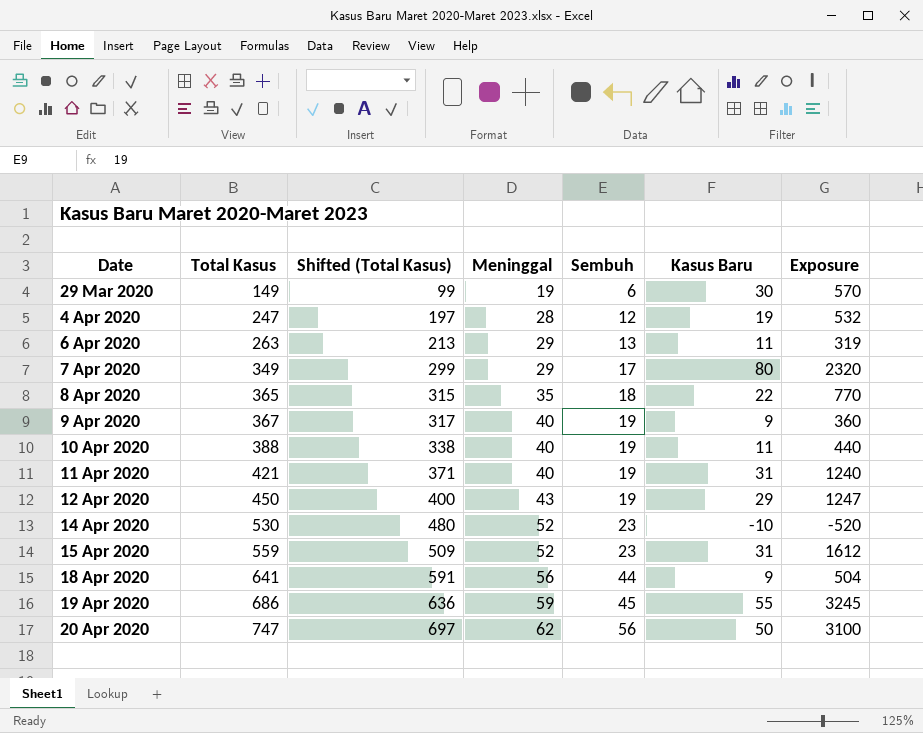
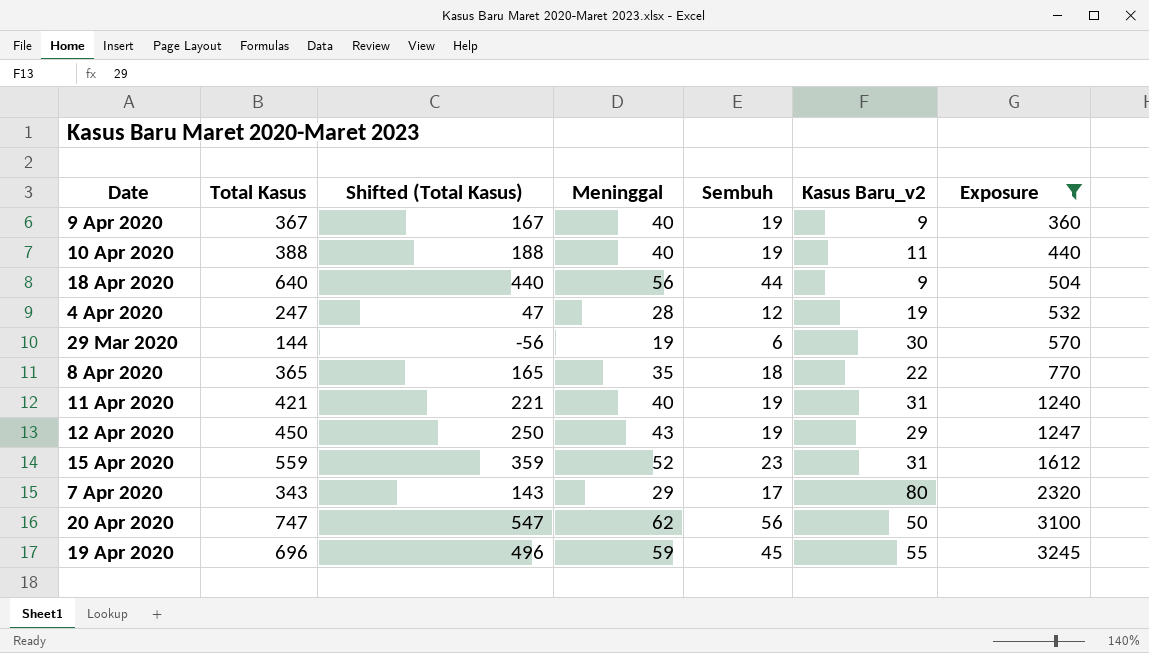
filter: none -> Exposure >= 360
row order: Date ascending -> Exposure ascending
column Shifted (Total Kasus) | formula: [Total Kasus] - 50 -> [Total Kasus] - 200
column name: Kasus Baru -> Kasus Baru_v2
18 Apr 2020 | Total Kasus: 641 -> 640
29 Mar 2020 | Total Kasus: 149 -> 144
7 Apr 2020 | Total Kasus: 349 -> 343
19 Apr 2020 | Total Kasus: 686 -> 696

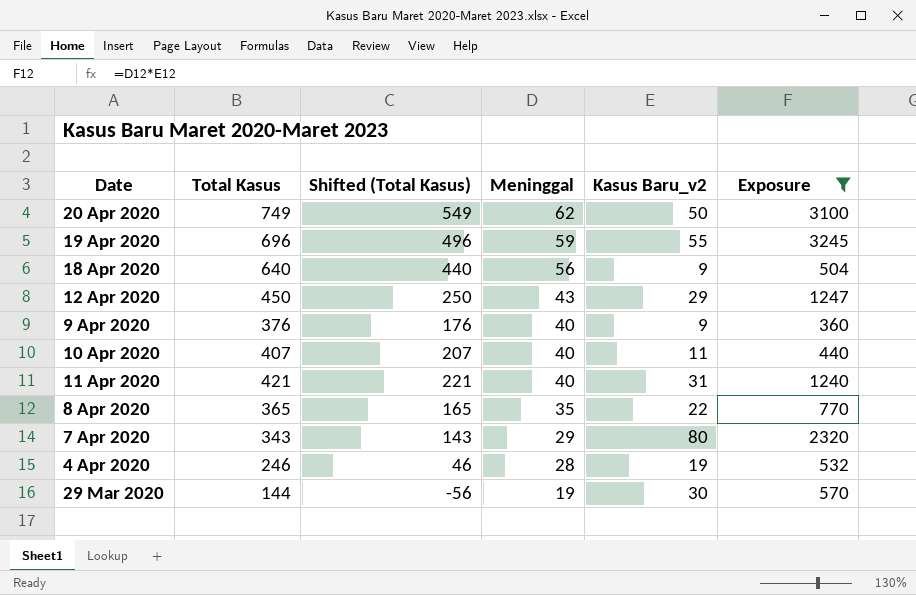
row order: Exposure ascending -> Meninggal descending
column Sembuh | position: 5 -> none
row 15 Apr 2020: 559 | 359 | 52 | 23 | 31 | 1612 -> none
20 Apr 2020 | Total Kasus: 747 -> 749
20 Apr 2020 | Shifted (Total Kasus): 547 -> 549
9 Apr 2020 | Total Kasus: 367 -> 376
9 Apr 2020 | Shifted (Total Kasus): 167 -> 176
10 Apr 2020 | Total Kasus: 388 -> 407
10 Apr 2020 | Shifted (Total Kasus): 188 -> 207
4 Apr 2020 | Total Kasus: 247 -> 246
4 Apr 2020 | Shifted (Total Kasus): 47 -> 46

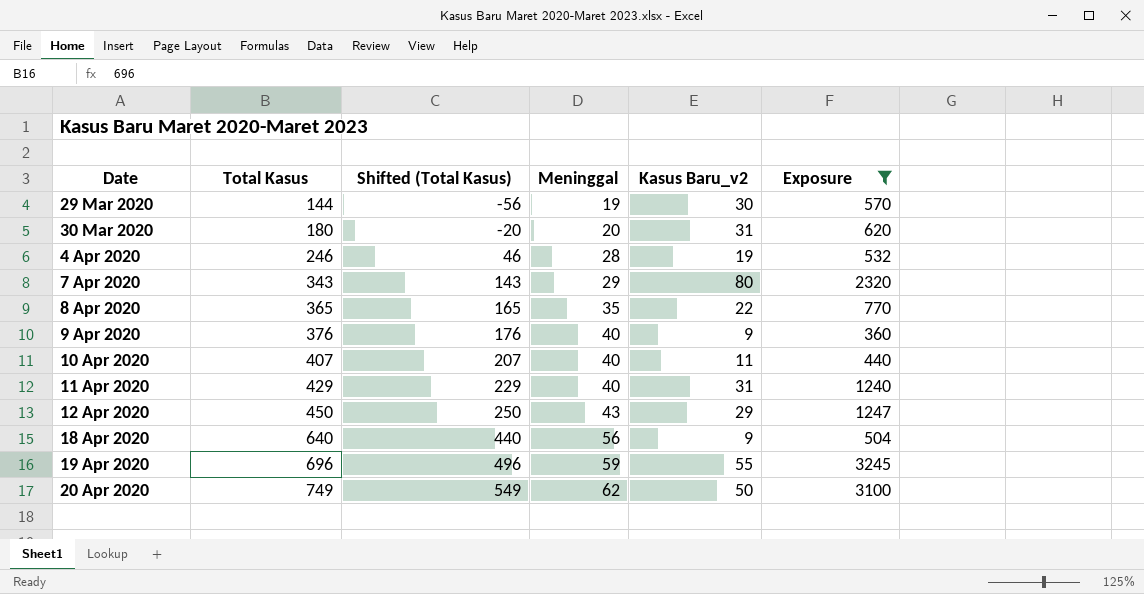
row order: Meninggal descending -> Date ascending
row 30 Mar 2020: none -> 180 | -20 | 20 | 31 | 620
11 Apr 2020 | Total Kasus: 421 -> 429
11 Apr 2020 | Shifted (Total Kasus): 221 -> 229

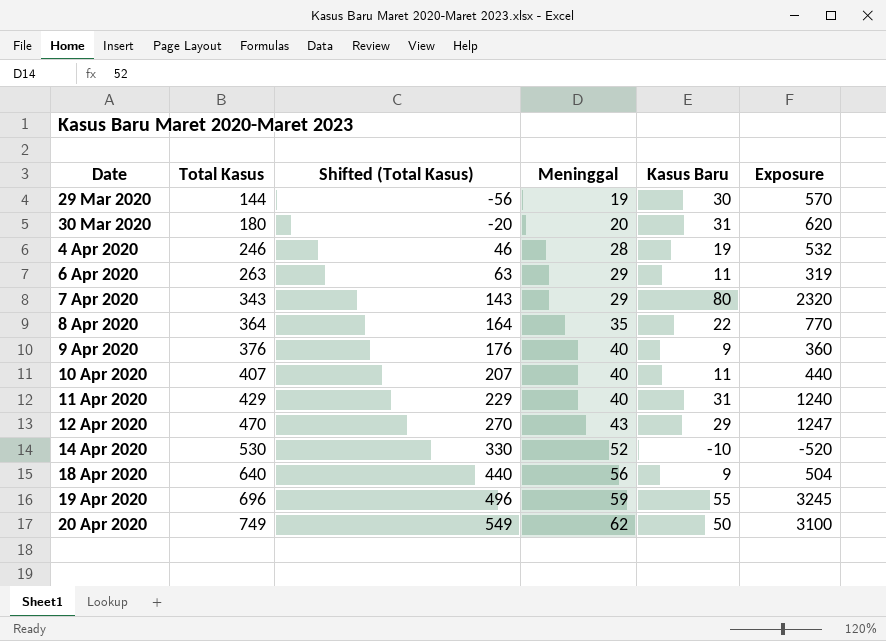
filter: Exposure >= 360 -> none
column name: Kasus Baru_v2 -> Kasus Baru
8 Apr 2020 | Total Kasus: 365 -> 364
8 Apr 2020 | Shifted (Total Kasus): 165 -> 164
12 Apr 2020 | Total Kasus: 450 -> 470
12 Apr 2020 | Shifted (Total Kasus): 250 -> 270

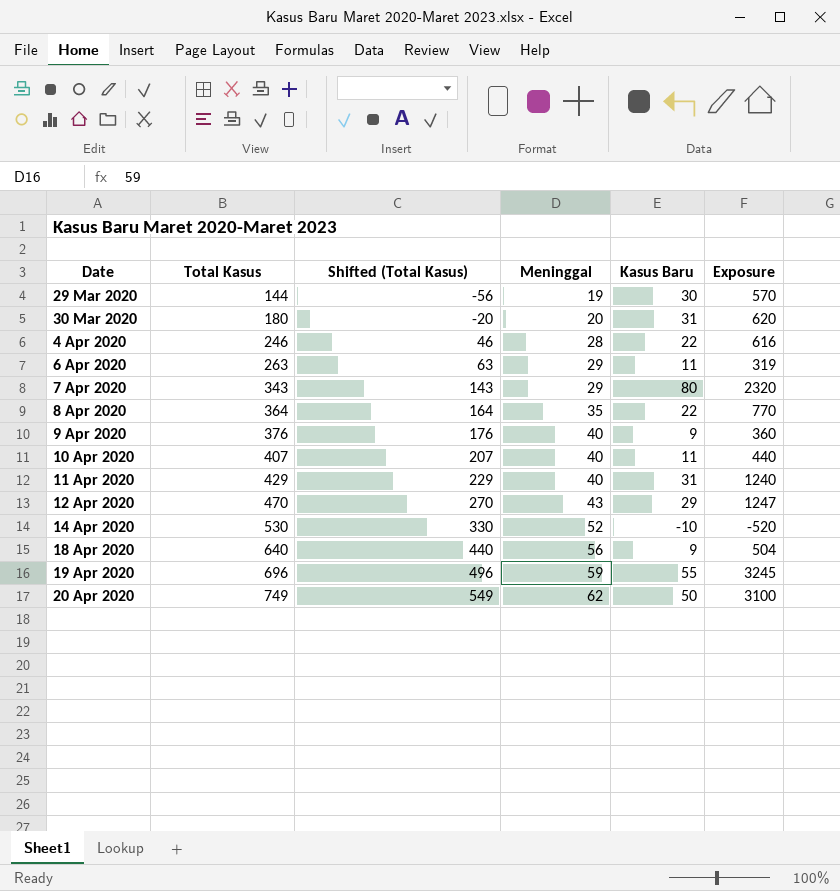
4 Apr 2020 | Kasus Baru: 19 -> 22
4 Apr 2020 | Exposure: 532 -> 616

